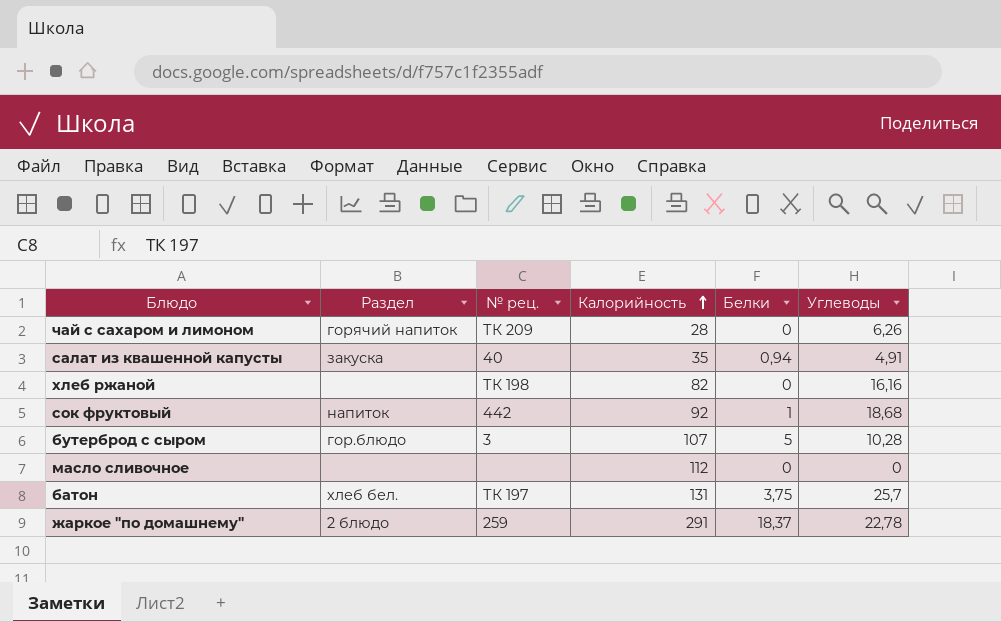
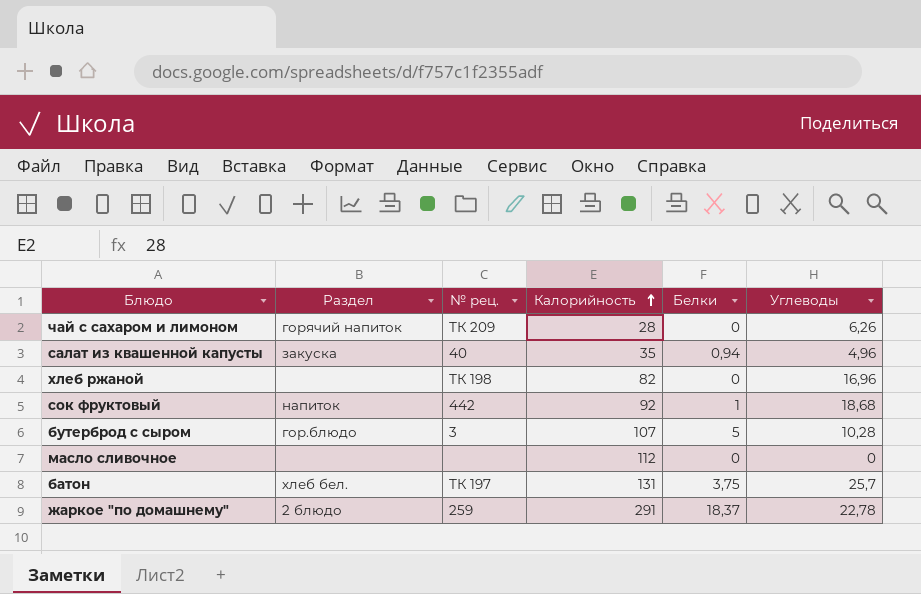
салат из квашенной капусты | Углеводы: 4,91 -> 4,96
хлеб ржаной | Углеводы: 16,16 -> 16,96

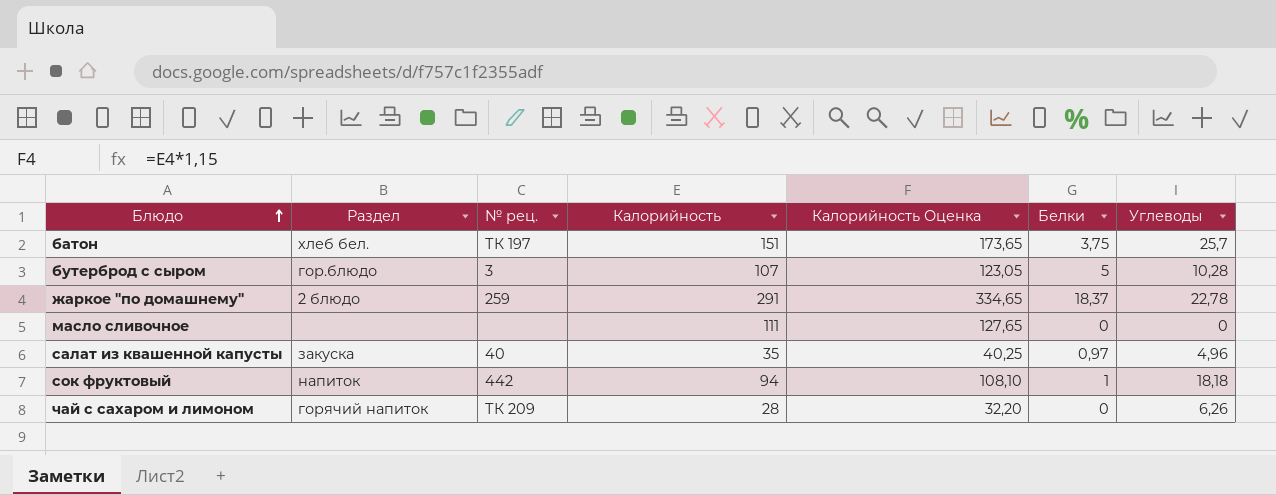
row order: Калорийность ascending -> Блюдо ascending
column Калорийность Оценка | formula: none -> [Калорийность] * 1,15
row хлеб ржаной: none | ТК 198 | 82 | 0 | 16,96 -> none
батон | Калорийность: 131 -> 151
масло сливочное | Калорийность: 112 -> 111
салат из квашенной капусты | Белки: 0,94 -> 0,97
сок фруктовый | Калорийность: 92 -> 94
сок фруктовый | Углеводы: 18,68 -> 18,18

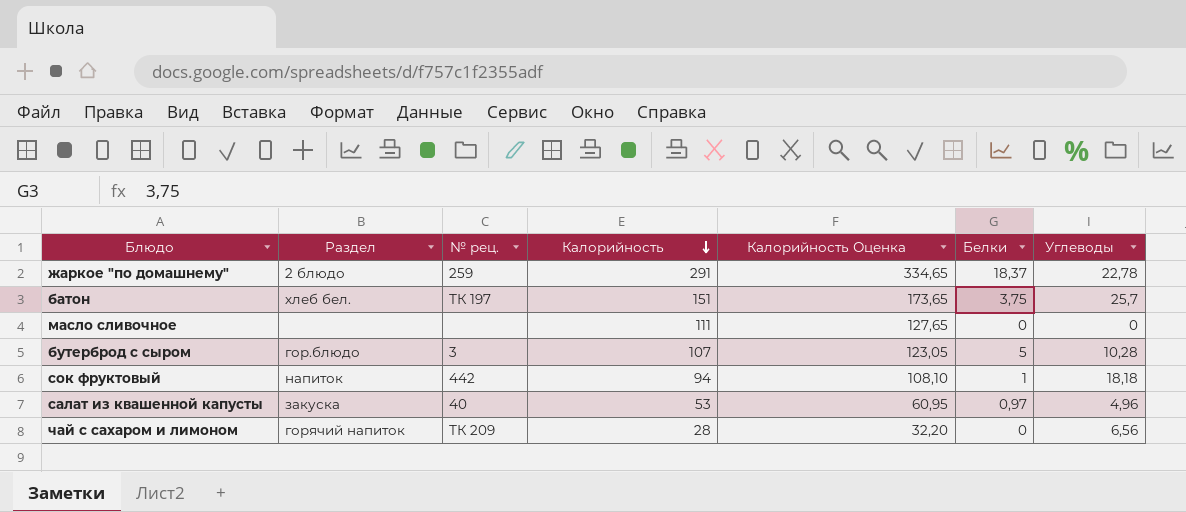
row order: Блюдо ascending -> Калорийность descending
салат из квашенной капусты | Калорийность: 35 -> 53
салат из квашенной капусты | Калорийность Оценка: 40,25 -> 60,95
чай с сахаром и лимоном | Углеводы: 6,26 -> 6,56

